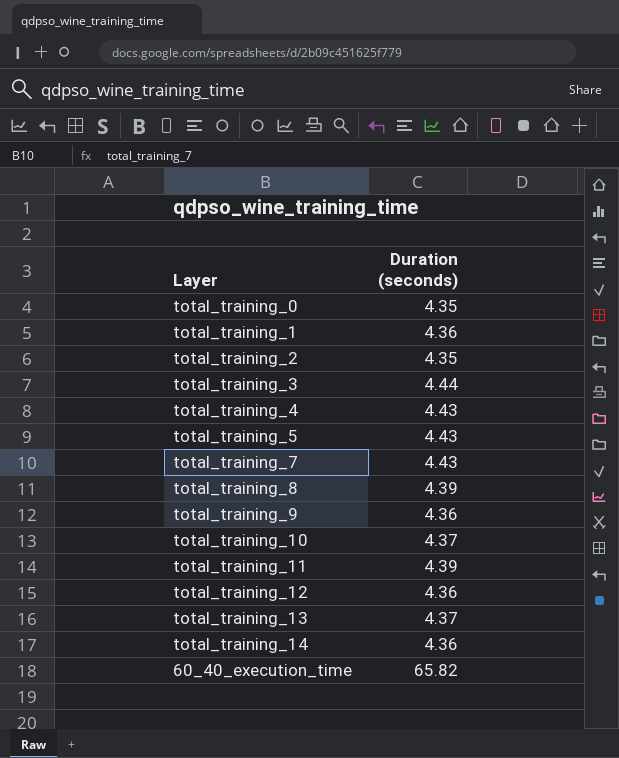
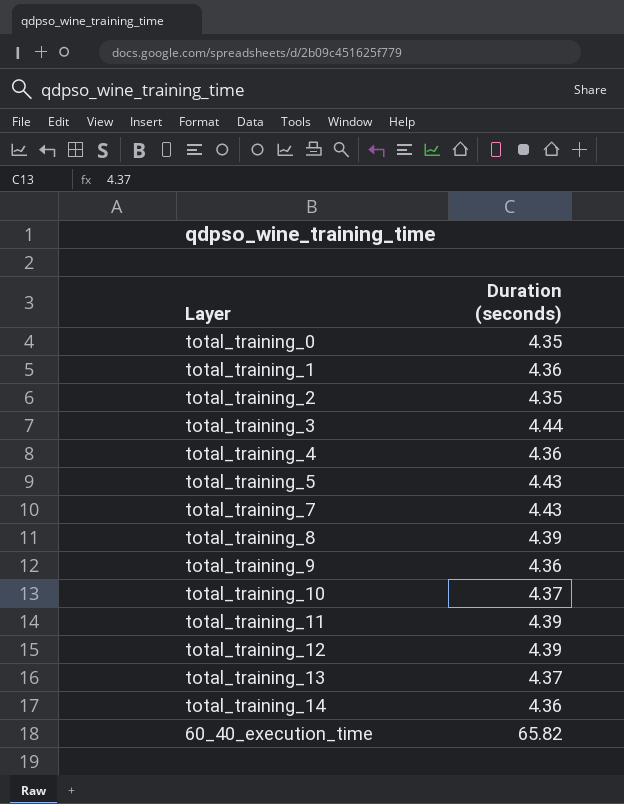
total_training_4 | Duration (seconds): 4.43 -> 4.36
total_training_12 | Duration (seconds): 4.36 -> 4.39

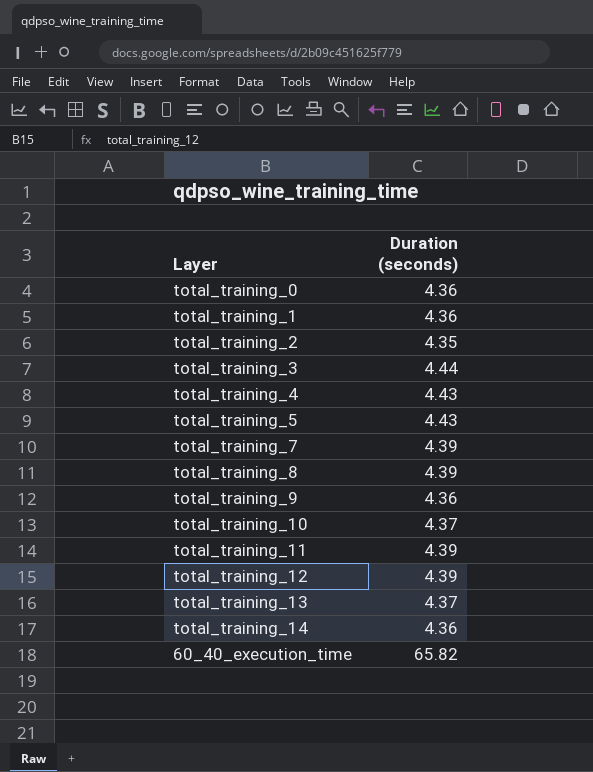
total_training_0 | Duration (seconds): 4.35 -> 4.36
total_training_4 | Duration (seconds): 4.36 -> 4.43
total_training_7 | Duration (seconds): 4.43 -> 4.39

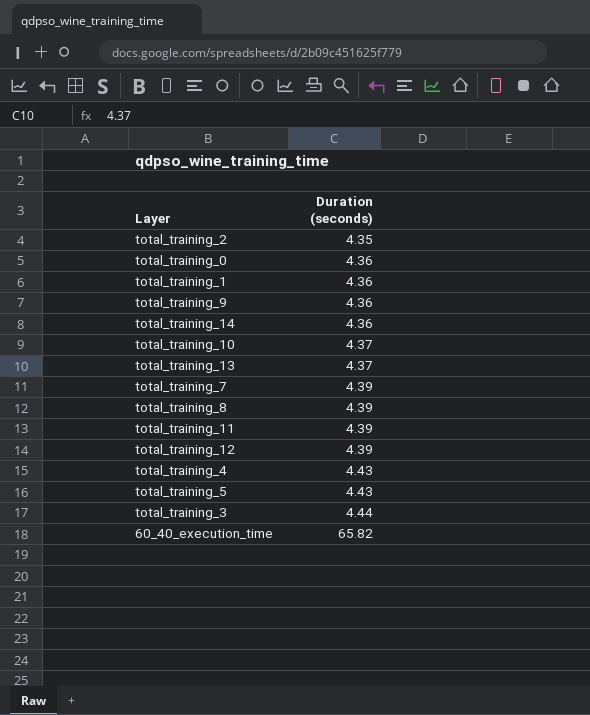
row order: none -> Duration (seconds) ascending

